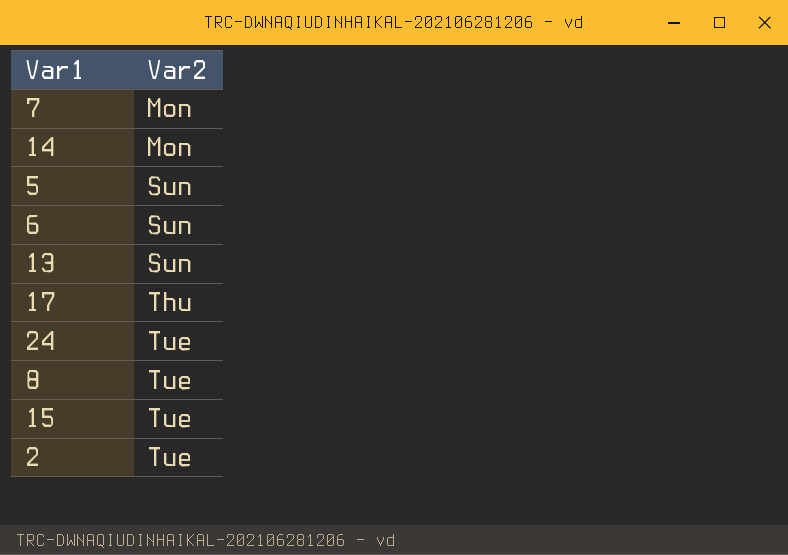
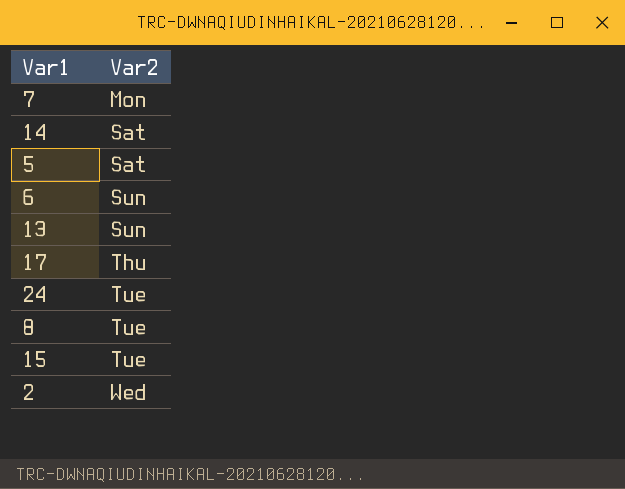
14 | Var2: Mon -> Sat
5 | Var2: Sun -> Sat
2 | Var2: Tue -> Wed

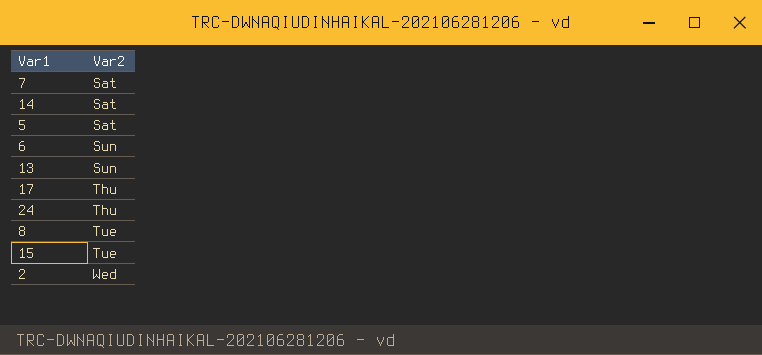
7 | Var2: Mon -> Sat
24 | Var2: Tue -> Thu

